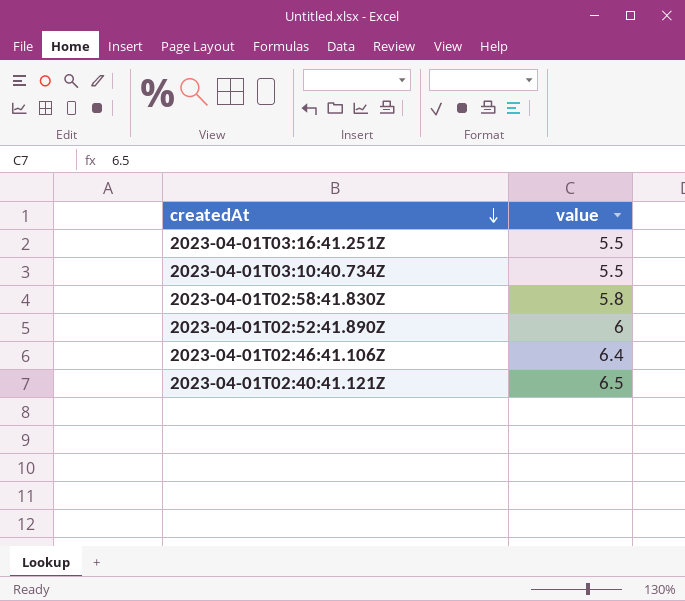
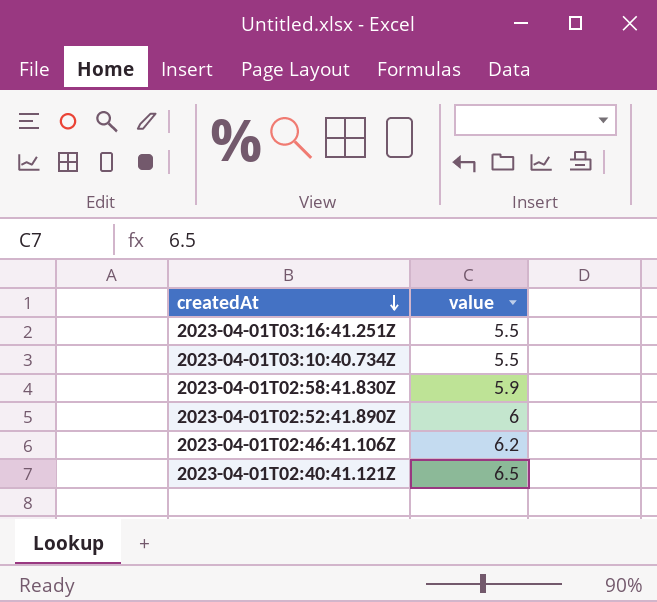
2023-04-01T02:58:41.830Z | value: 5.8 -> 5.9
2023-04-01T02:46:41.106Z | value: 6.4 -> 6.2

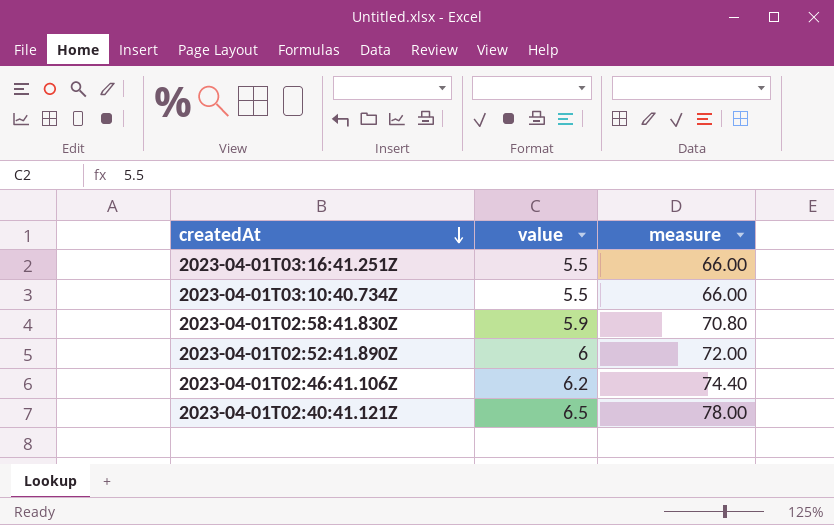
column measure | formula: none -> [value] * 12

